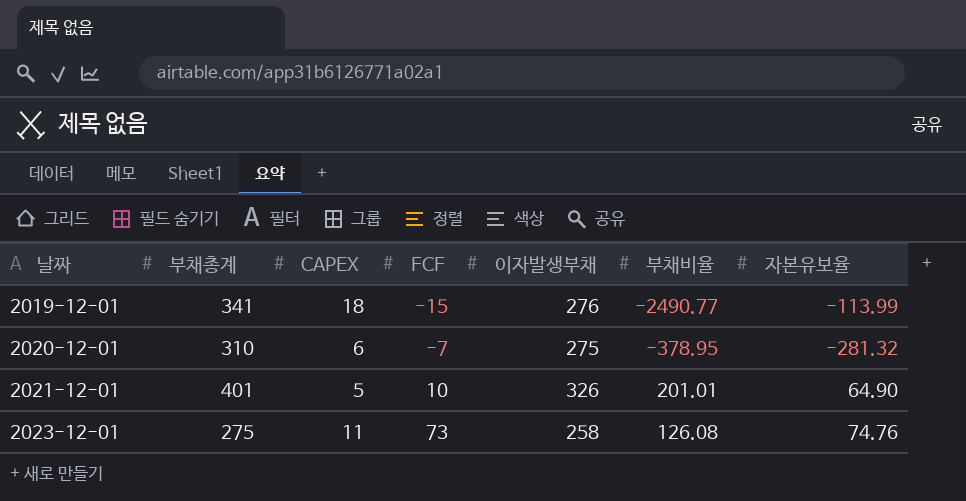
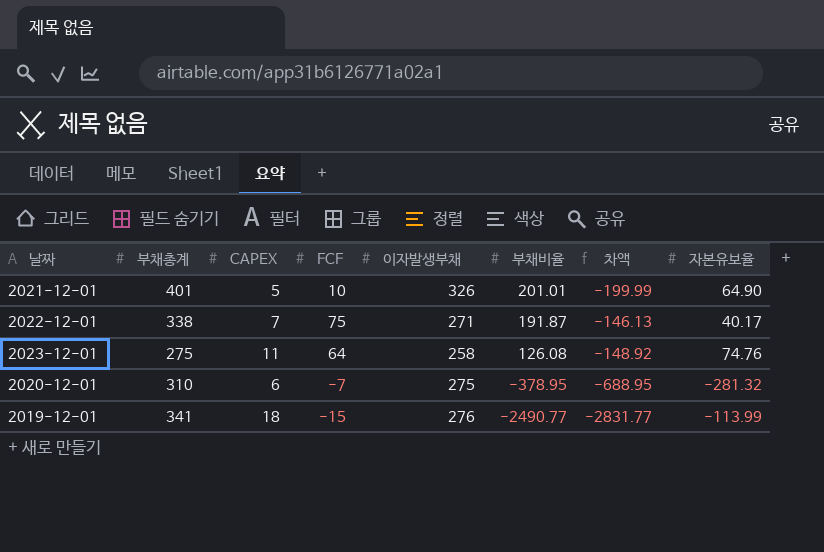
row order: 날짜 ascending -> 부채비율 descending
column 차액 | formula: none -> [부채비율] - [부채총계]
row 2022-12-01: none -> 338 | 7 | 75 | 271 | 191.87 | -146.13 | 40.17
2023-12-01 | FCF: 73 -> 64

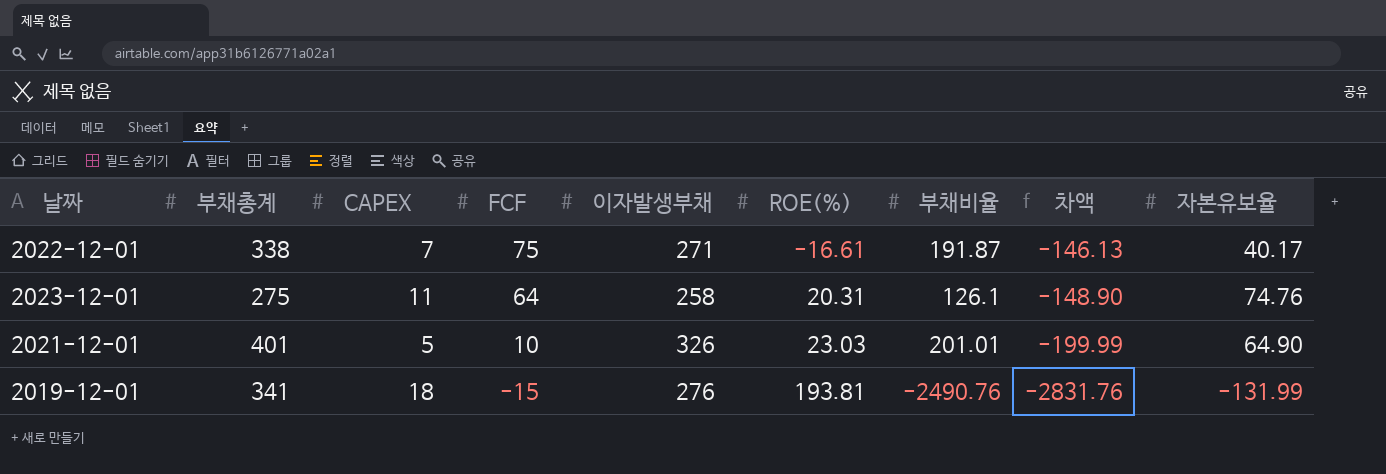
row order: 부채비율 descending -> FCF descending
column ROE(%) | position: none -> 6
row 2020-12-01: 310 | 6 | -7 | 275 | -378.95 | -688.95 | -281.32 -> none
2023-12-01 | 부채비율: 126.08 -> 126.1
2023-12-01 | 차액: -148.92 -> -148.90
2019-12-01 | 부채비율: -2490.77 -> -2490.76
2019-12-01 | 차액: -2831.77 -> -2831.76
2019-12-01 | 자본유보율: -113.99 -> -131.99

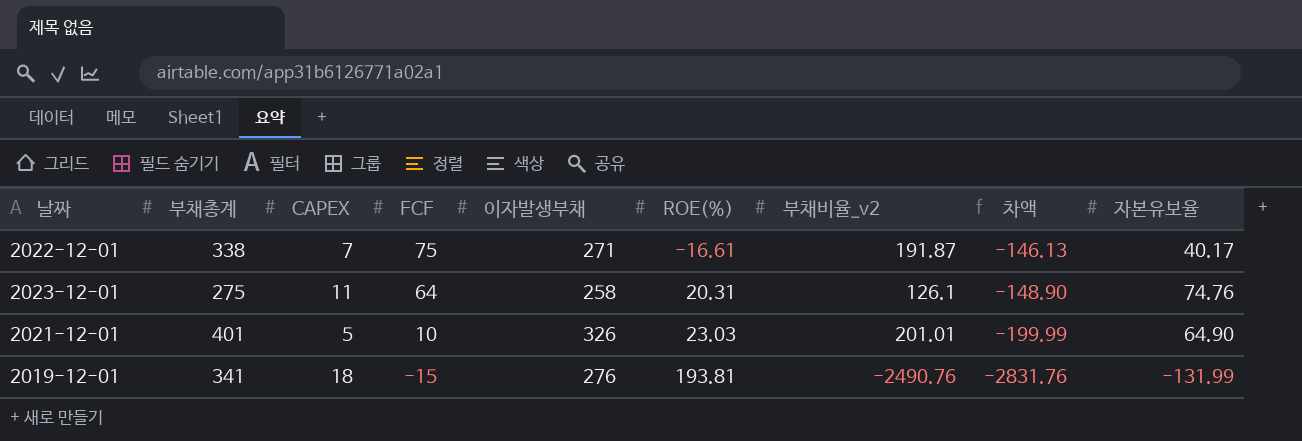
column name: 부채비율 -> 부채비율_v2

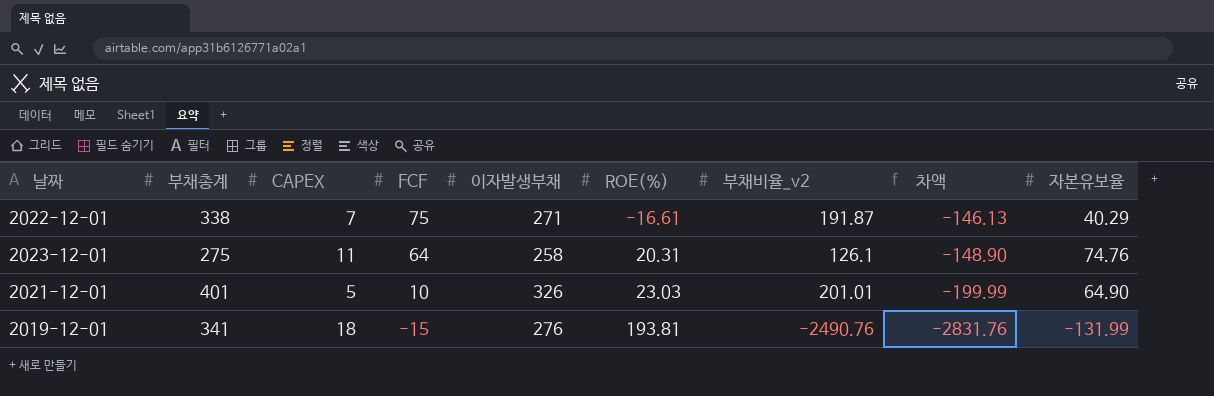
2022-12-01 | 자본유보율: 40.17 -> 40.29

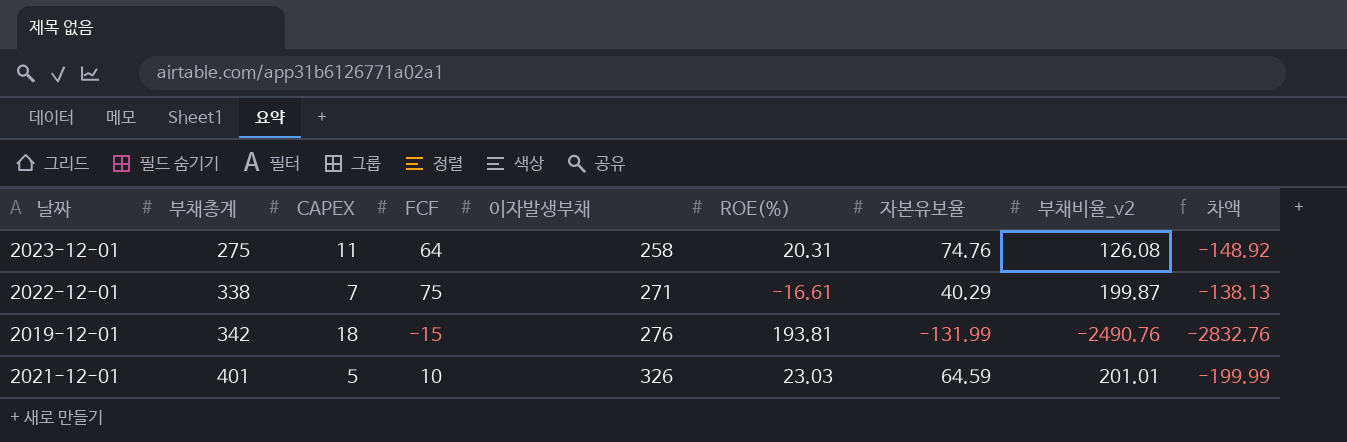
row order: FCF descending -> 부채총계 ascending
column 자본유보율 | position: 9 -> 7
2023-12-01 | 부채비율_v2: 126.1 -> 126.08
2023-12-01 | 차액: -148.90 -> -148.92
2022-12-01 | 부채비율_v2: 191.87 -> 199.87
2022-12-01 | 차액: -146.13 -> -138.13
2019-12-01 | 부채총계: 341 -> 342
2019-12-01 | 차액: -2831.76 -> -2832.76
2021-12-01 | 자본유보율: 64.90 -> 64.59

